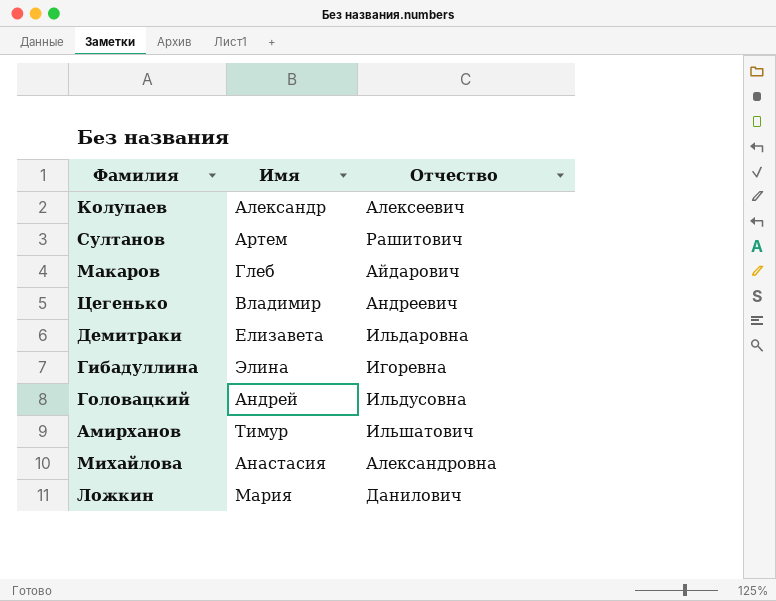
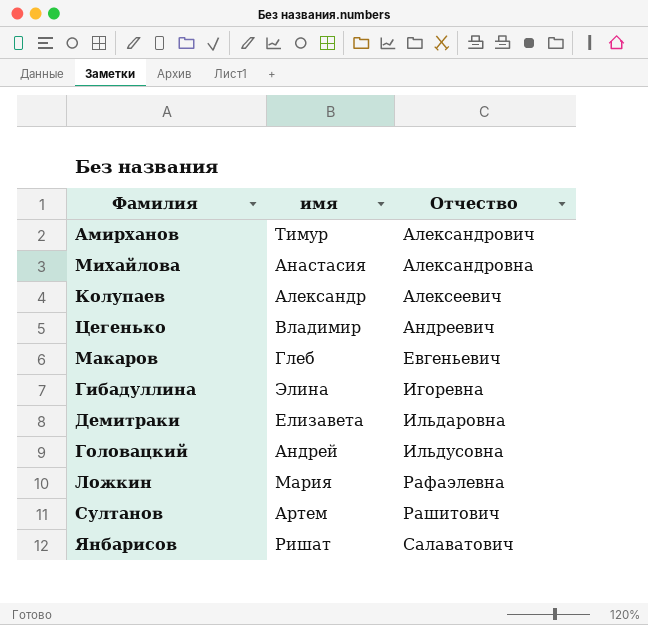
row order: none -> Отчество ascending
column name: Имя -> имя
Амирханов | Отчество: Ильшатович -> Александрович
Макаров | Отчество: Айдарович -> Евгеньевич
Ложкин | Отчество: Данилович -> Рафаэлевна
row Янбарисов: none -> Ришат | Салаватович

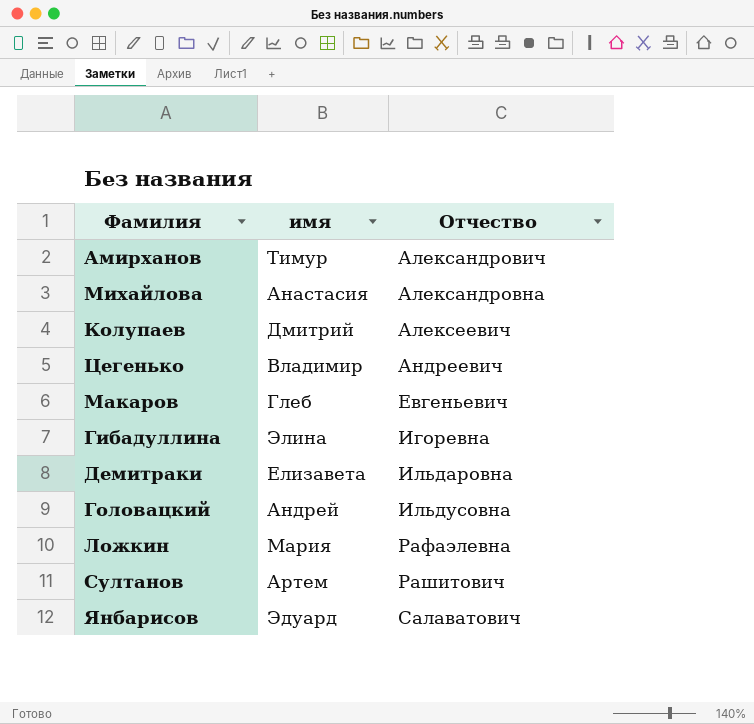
Колупаев | имя: Александр -> Дмитрий
Янбарисов | имя: Ришат -> Эдуард

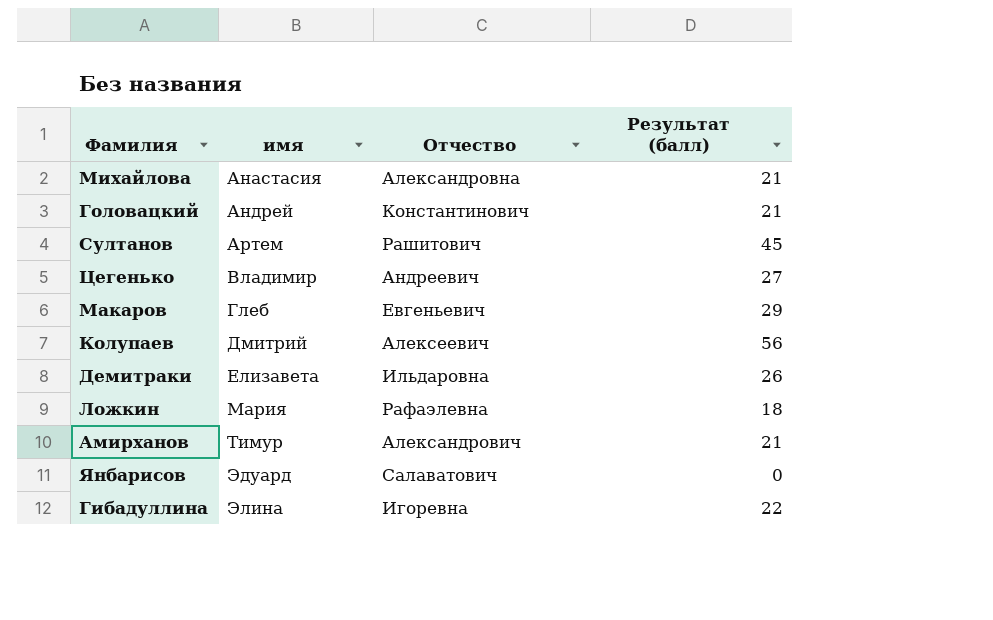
row order: Отчество ascending -> имя ascending
column Результат (балл) | position: none -> 4
Головацкий | Отчество: Ильдусовна -> Константинович

